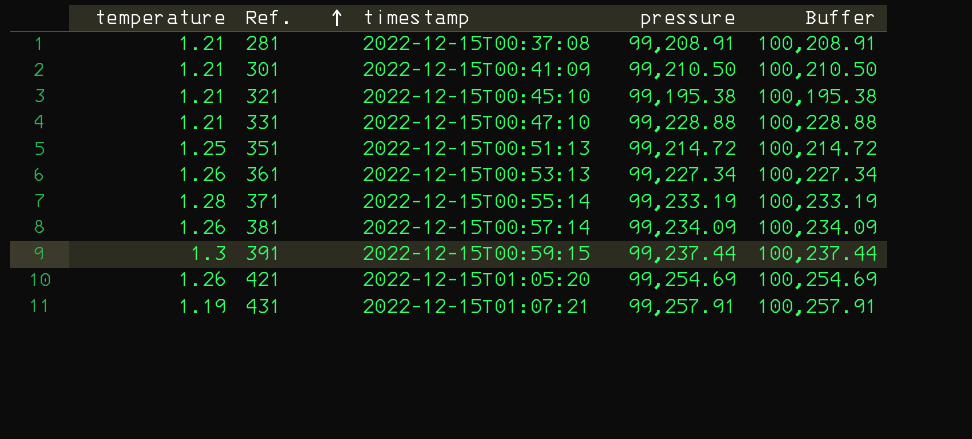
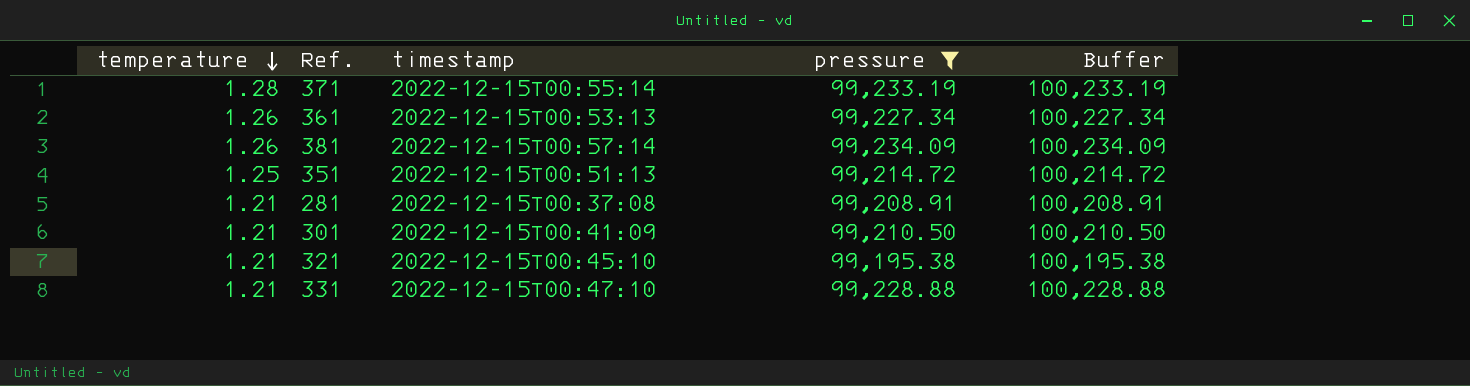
filter: none -> pressure <= 99,234.09
row order: Ref. ascending -> temperature descending

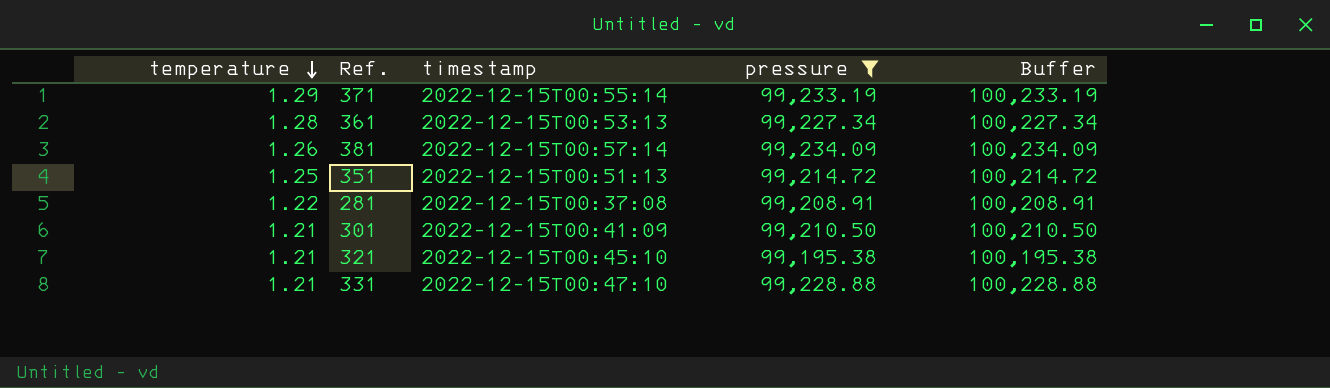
371 | temperature: 1.28 -> 1.29
361 | temperature: 1.26 -> 1.28
281 | temperature: 1.21 -> 1.22

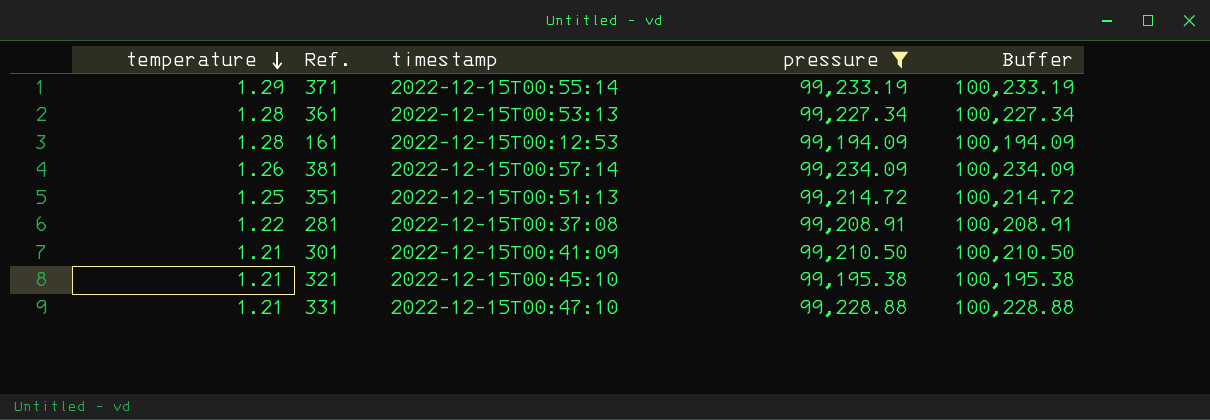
row 161: none -> 1.28 | 2022-12-15T00:12:53 | 99,194.09 | 100,194.09

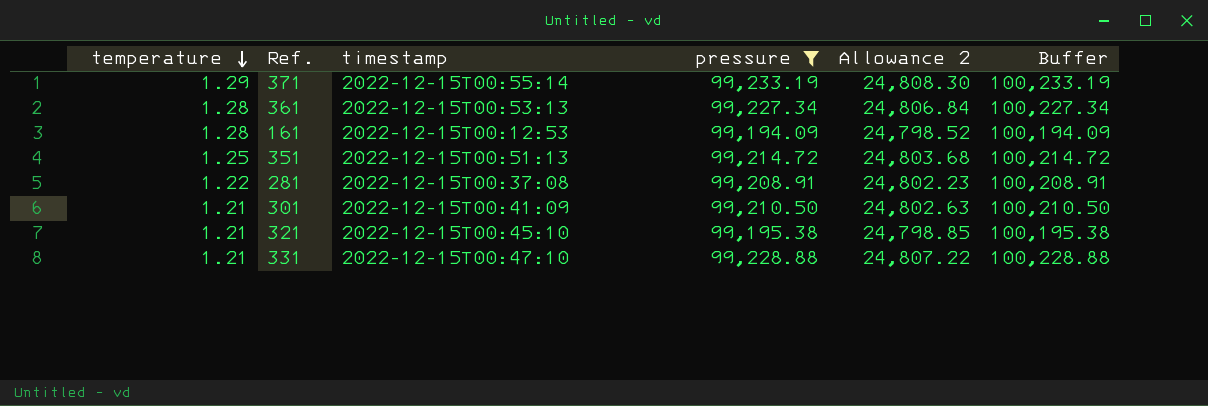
column Allowance 2 | formula: none -> [pressure] * 0.25
row 381: 1.26 | 2022-12-15T00:57:14 | 99,234.09 | 100,234.09 -> none

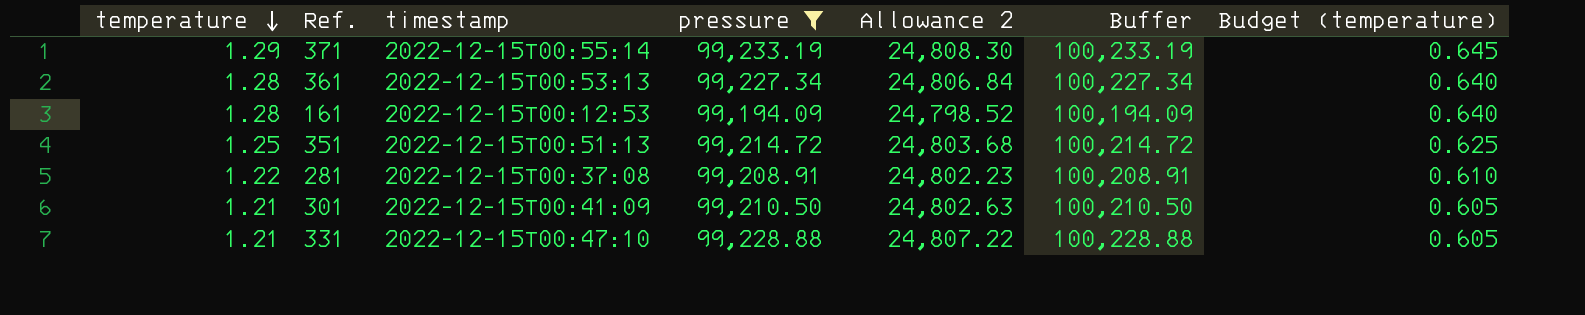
column Budget (temperature) | formula: none -> [temperature] * 0.5
row 321: 1.21 | 2022-12-15T00:45:10 | 99,195.38 | 24,798.85 | 100,195.38 -> none

